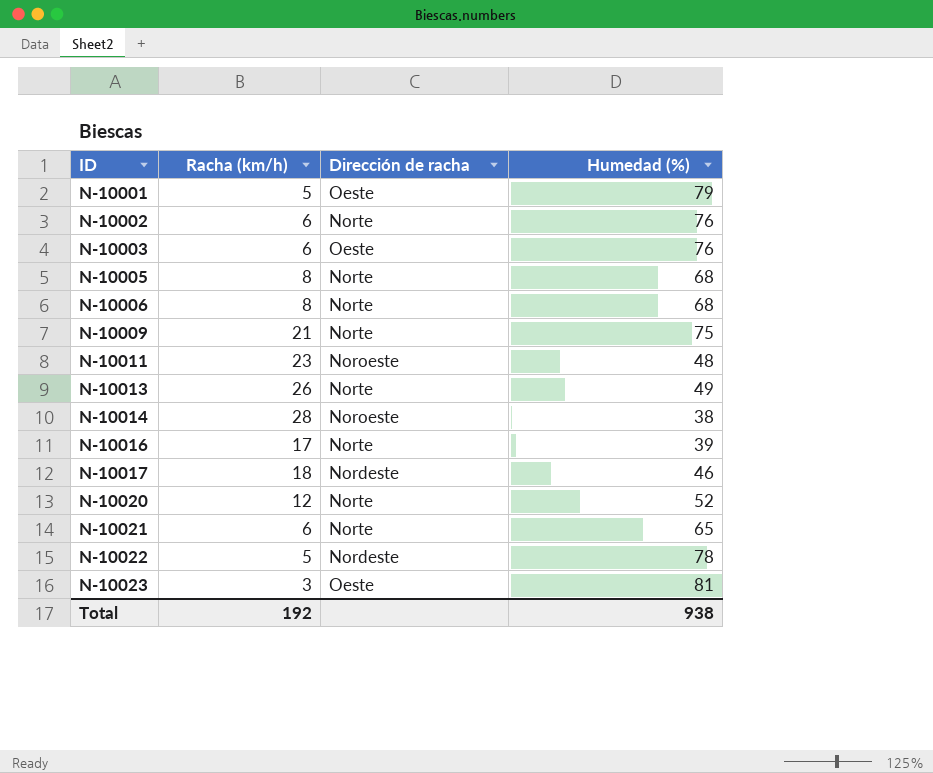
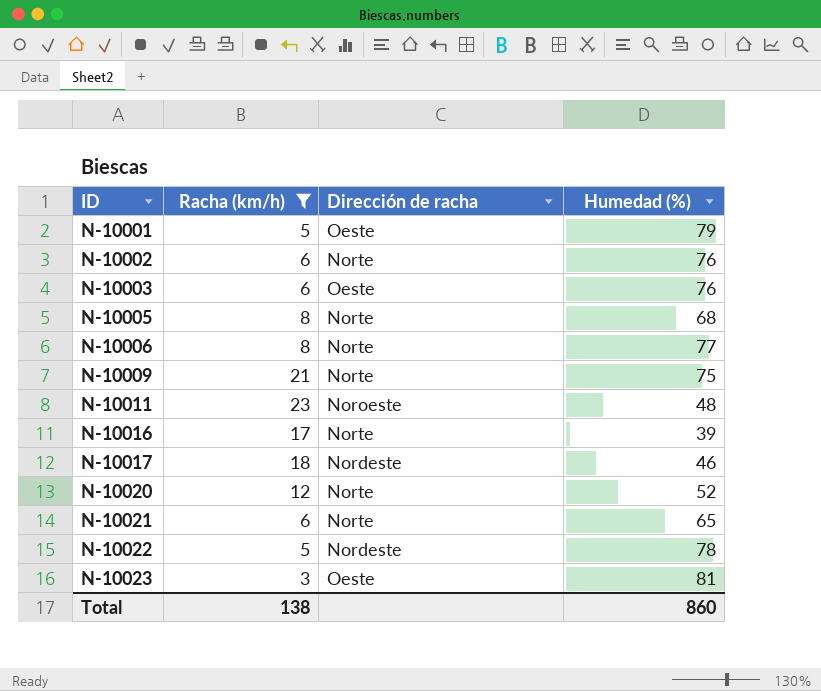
filter: none -> Racha (km/h) <= 23
N-10006 | Humedad (%): 68 -> 77
Total | Racha (km/h): 192 -> 138
Total | Humedad (%): 938 -> 860

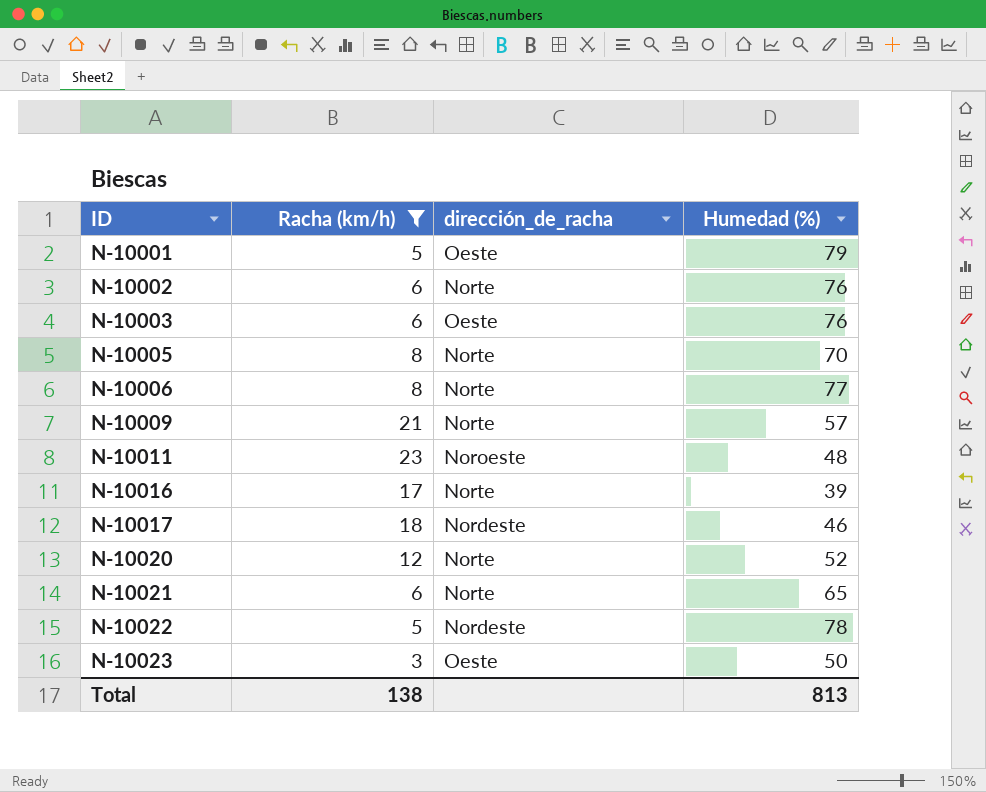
column name: Dirección de racha -> dirección_de_racha
N-10005 | Humedad (%): 68 -> 70
N-10009 | Humedad (%): 75 -> 57
N-10023 | Humedad (%): 81 -> 50
Total | Humedad (%): 860 -> 813

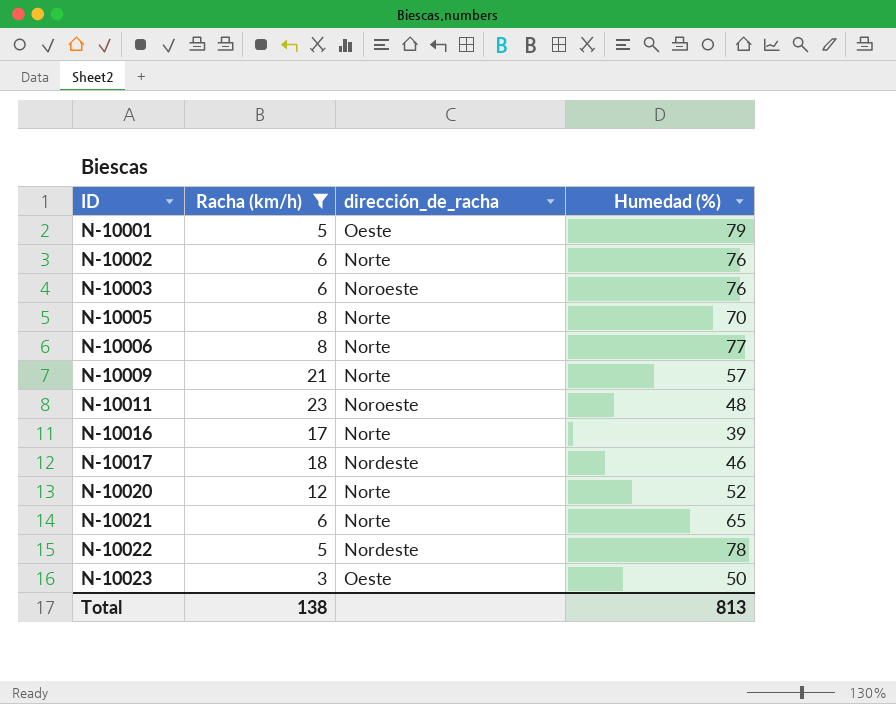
N-10003 | dirección_de_racha: Oeste -> Noroeste

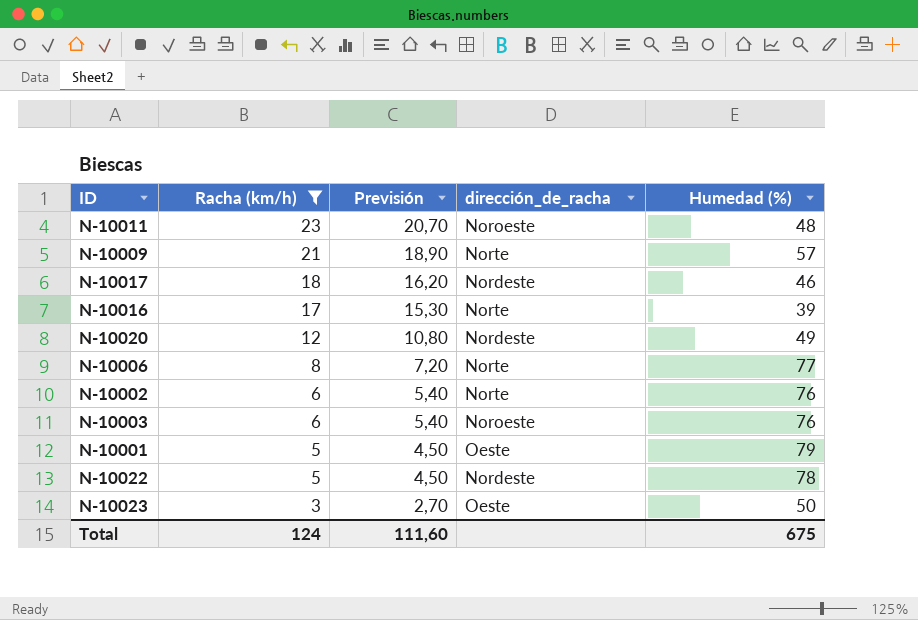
row order: ID ascending -> Racha (km/h) descending
column Previsión | formula: none -> [Racha (km/h)] * 0,9
row N-10005: 8 | Norte | 70 -> none
row N-10021: 6 | Norte | 65 -> none
N-10020 | dirección_de_racha: Norte -> Nordeste
N-10020 | Humedad (%): 52 -> 49
Total | Racha (km/h): 138 -> 124
Total | Humedad (%): 813 -> 675

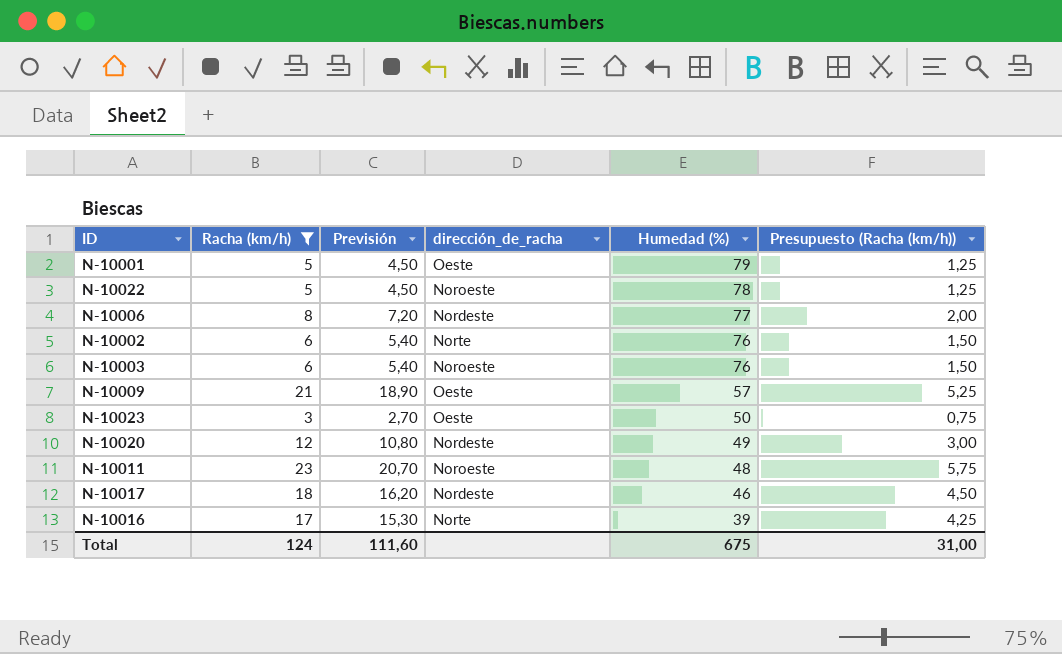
row order: Racha (km/h) descending -> Humedad (%) descending
column Presupuesto (Racha (km/h)) | formula: none -> [Racha (km/h)] * 0,25
N-10022 | dirección_de_racha: Nordeste -> Noroeste
N-10006 | dirección_de_racha: Norte -> Nordeste
N-10009 | dirección_de_racha: Norte -> Oeste

